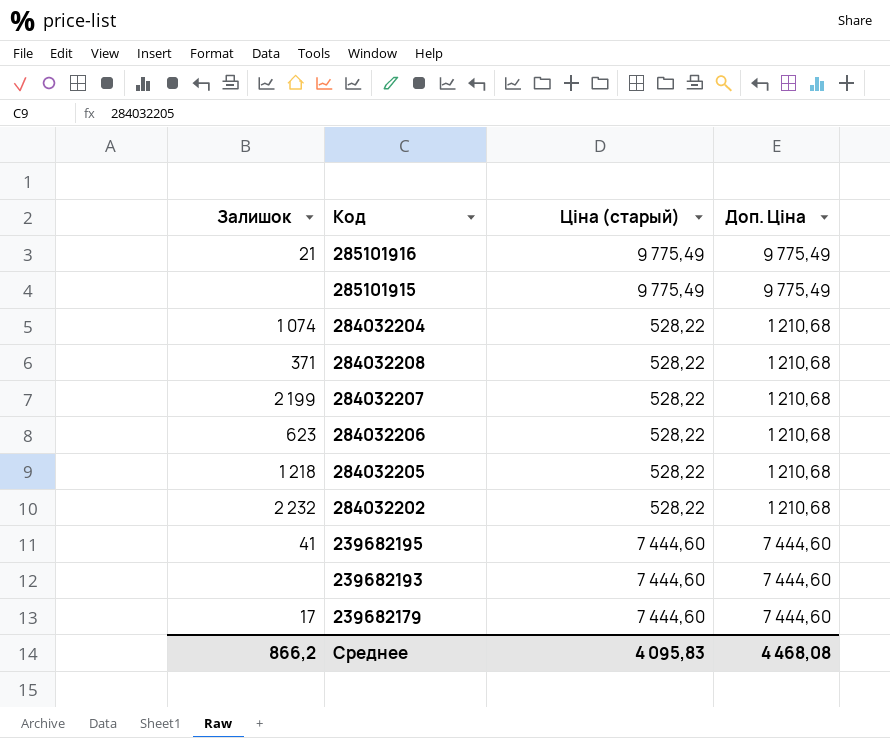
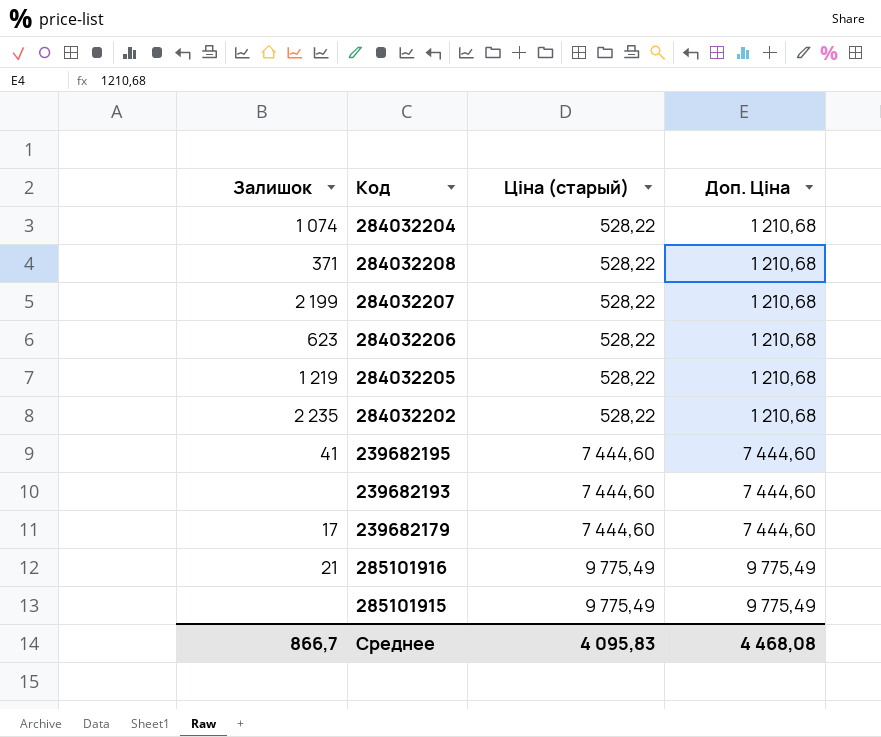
row order: none -> Ціна (старый) ascending
284032205 | Залишок: 1 218 -> 1 219
284032202 | Залишок: 2 232 -> 2 235
Среднее | Залишок: 866,2 -> 866,7

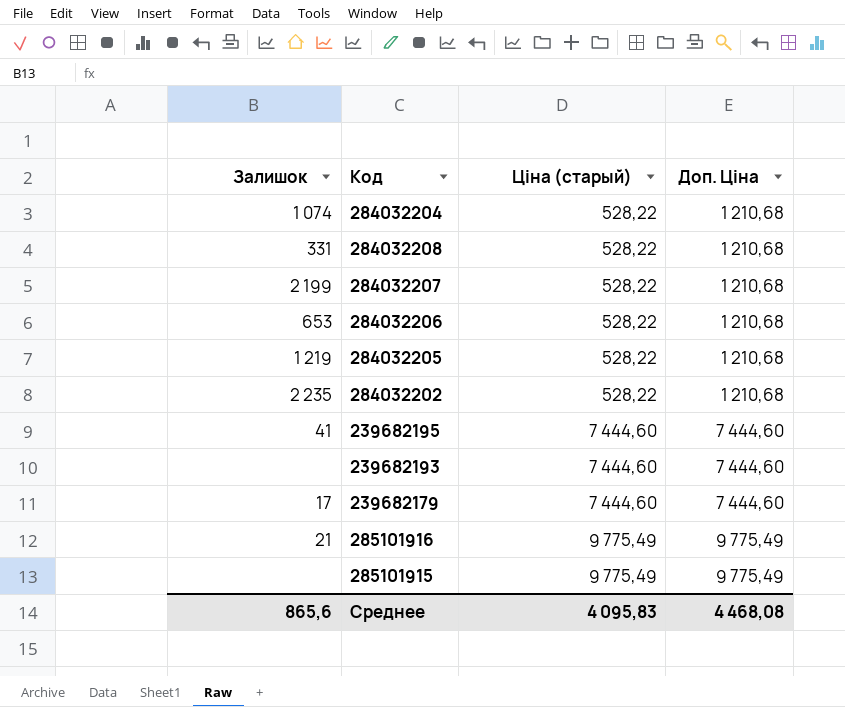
284032208 | Залишок: 371 -> 331
284032206 | Залишок: 623 -> 653
Среднее | Залишок: 866,7 -> 865,6

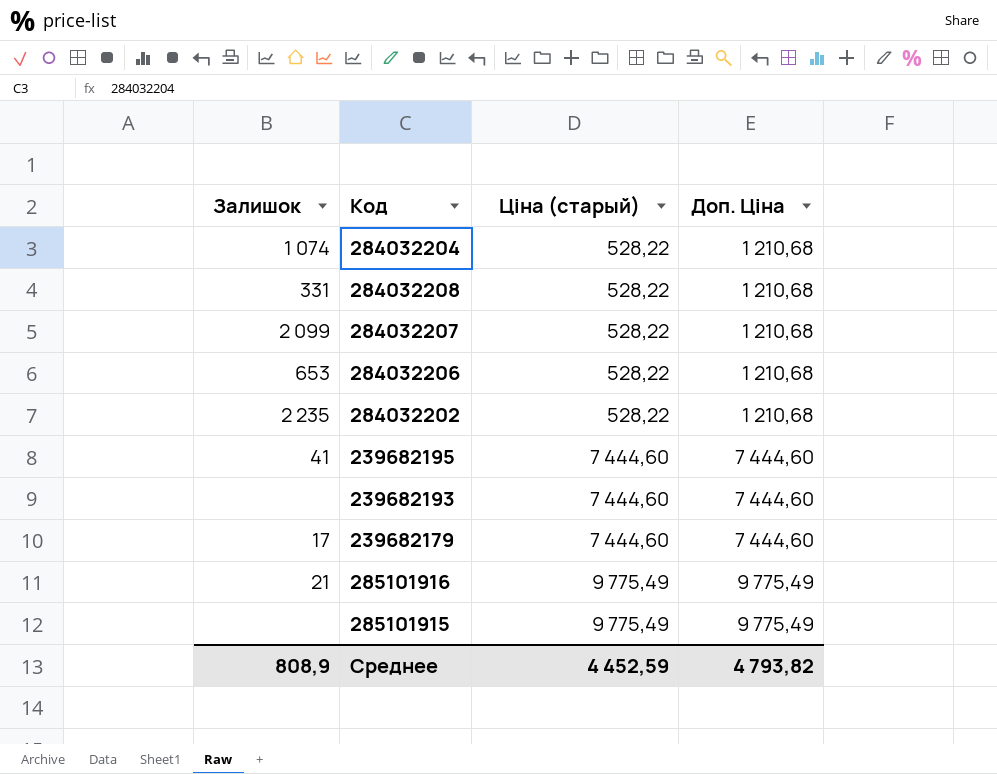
row 284032205: 1 219 | 528,22 | 1 210,68 -> none
284032207 | Залишок: 2 199 -> 2 099
Среднее | Залишок: 865,6 -> 808,9
Среднее | Ціна (старый): 4 095,83 -> 4 452,59
Среднее | Доп. Ціна: 4 468,08 -> 4 793,82

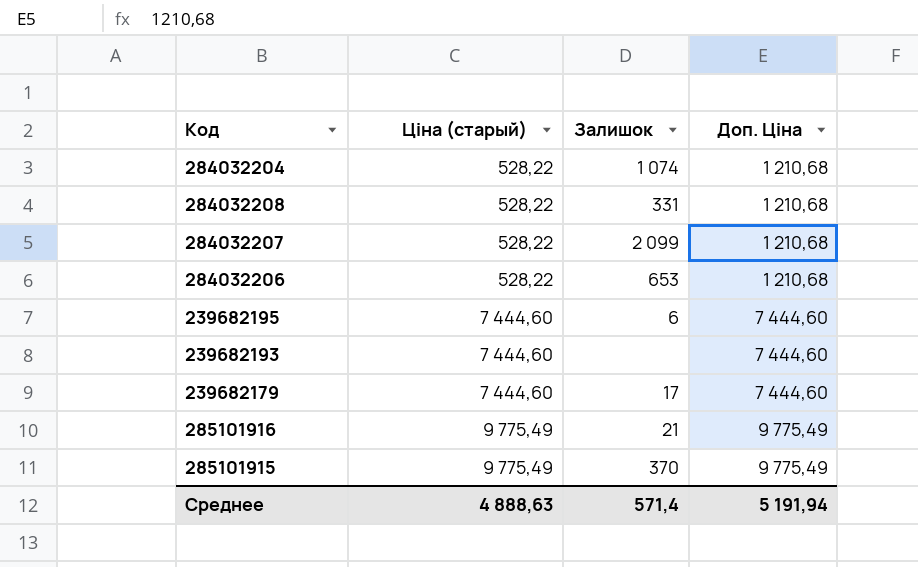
column Залишок | position: 1 -> 3
row 284032202: 2 235 | 528,22 | 1 210,68 -> none
239682195 | Залишок: 41 -> 6
285101915 | Залишок: none -> 370
Среднее | Ціна (старый): 4 452,59 -> 4 888,63
Среднее | Залишок: 808,9 -> 571,4
Среднее | Доп. Ціна: 4 793,82 -> 5 191,94

